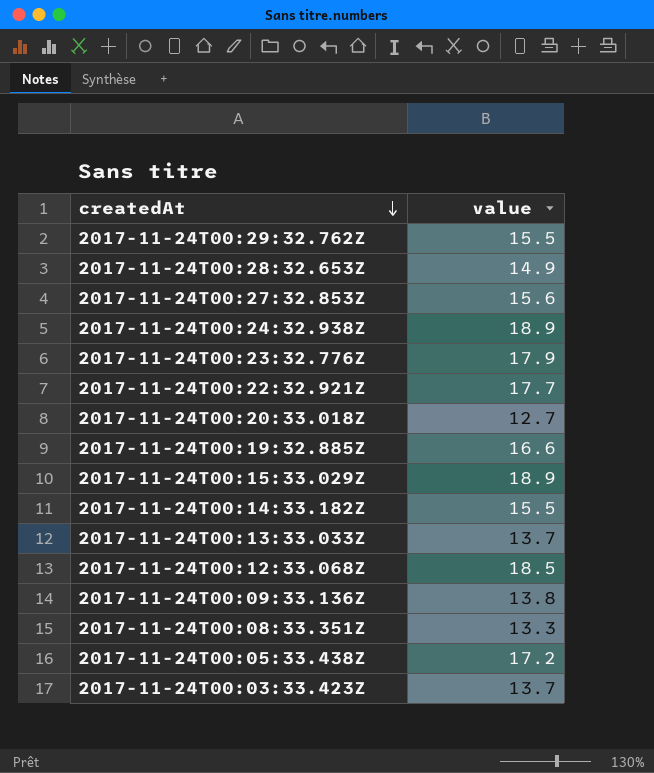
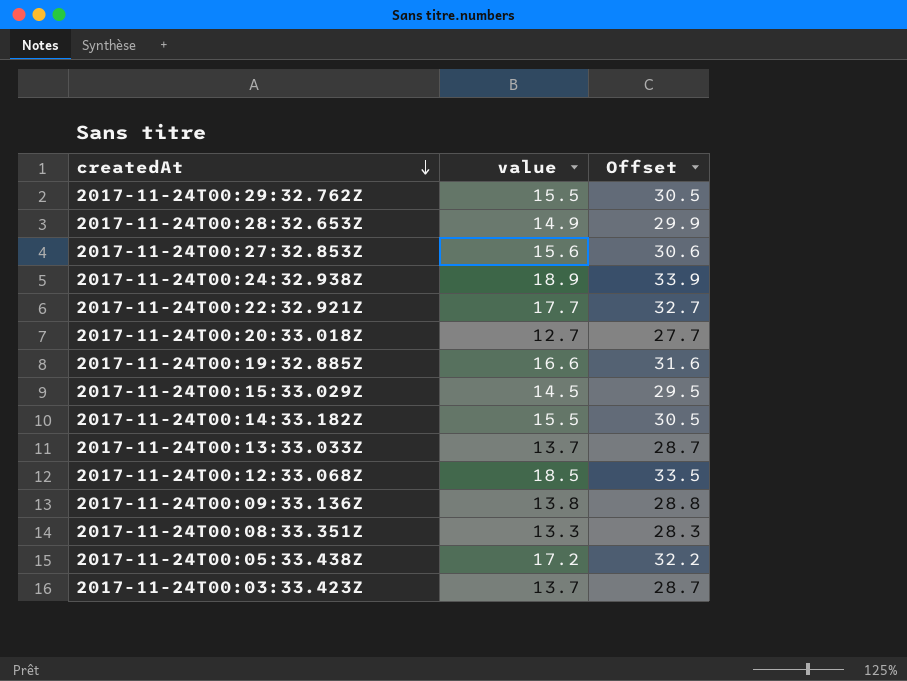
column Offset | formula: none -> [value] + 15
row 2017-11-24T00:23:32.776Z: 17.9 -> none
2017-11-24T00:15:33.029Z | value: 18.9 -> 14.5

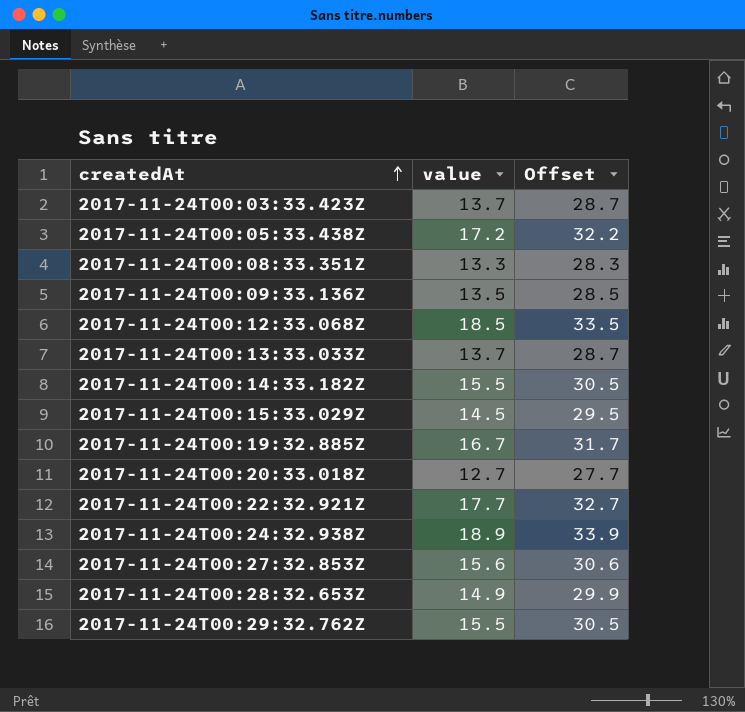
row order: createdAt descending -> createdAt ascending
2017-11-24T00:09:33.136Z | value: 13.8 -> 13.5
2017-11-24T00:09:33.136Z | Offset: 28.8 -> 28.5
2017-11-24T00:19:32.885Z | value: 16.6 -> 16.7
2017-11-24T00:19:32.885Z | Offset: 31.6 -> 31.7

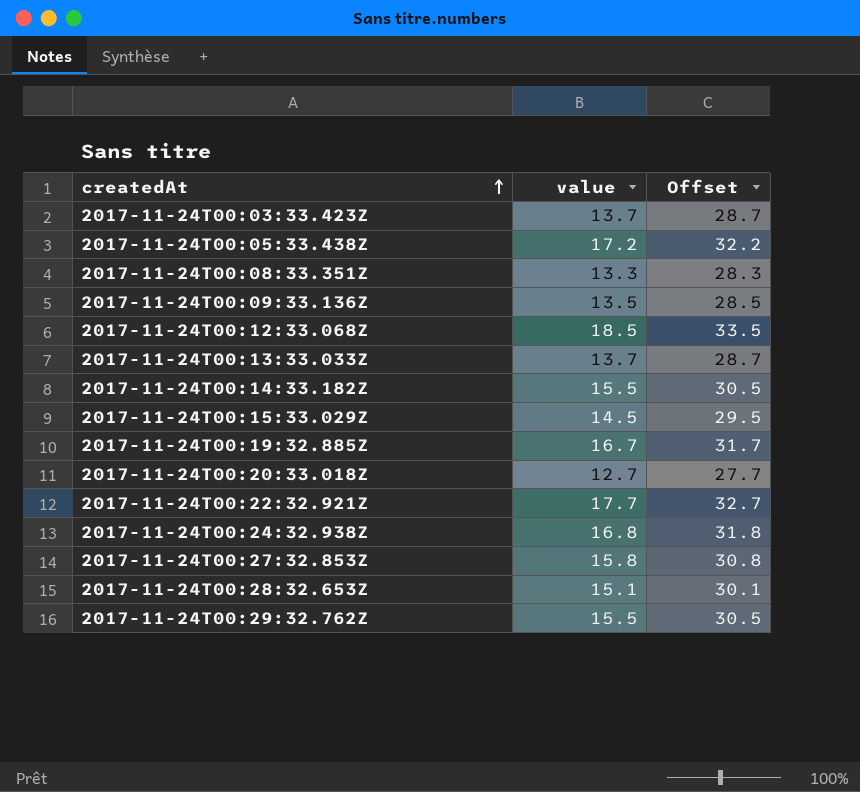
2017-11-24T00:24:32.938Z | value: 18.9 -> 16.8
2017-11-24T00:24:32.938Z | Offset: 33.9 -> 31.8
2017-11-24T00:27:32.853Z | value: 15.6 -> 15.8
2017-11-24T00:27:32.853Z | Offset: 30.6 -> 30.8
2017-11-24T00:28:32.653Z | value: 14.9 -> 15.1
2017-11-24T00:28:32.653Z | Offset: 29.9 -> 30.1

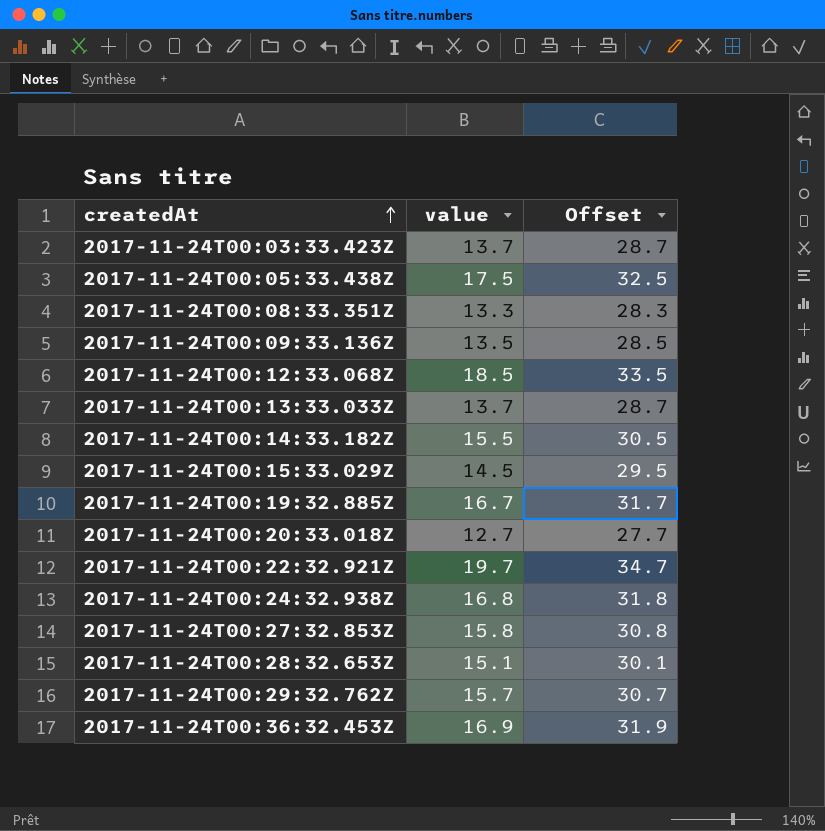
2017-11-24T00:05:33.438Z | value: 17.2 -> 17.5
2017-11-24T00:05:33.438Z | Offset: 32.2 -> 32.5
2017-11-24T00:22:32.921Z | value: 17.7 -> 19.7
2017-11-24T00:22:32.921Z | Offset: 32.7 -> 34.7
2017-11-24T00:29:32.762Z | value: 15.5 -> 15.7
2017-11-24T00:29:32.762Z | Offset: 30.5 -> 30.7
row 2017-11-24T00:36:32.453Z: none -> 16.9 | 31.9

